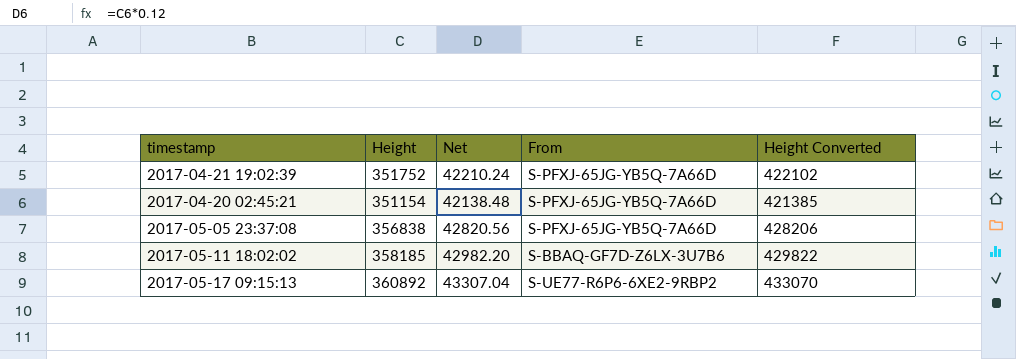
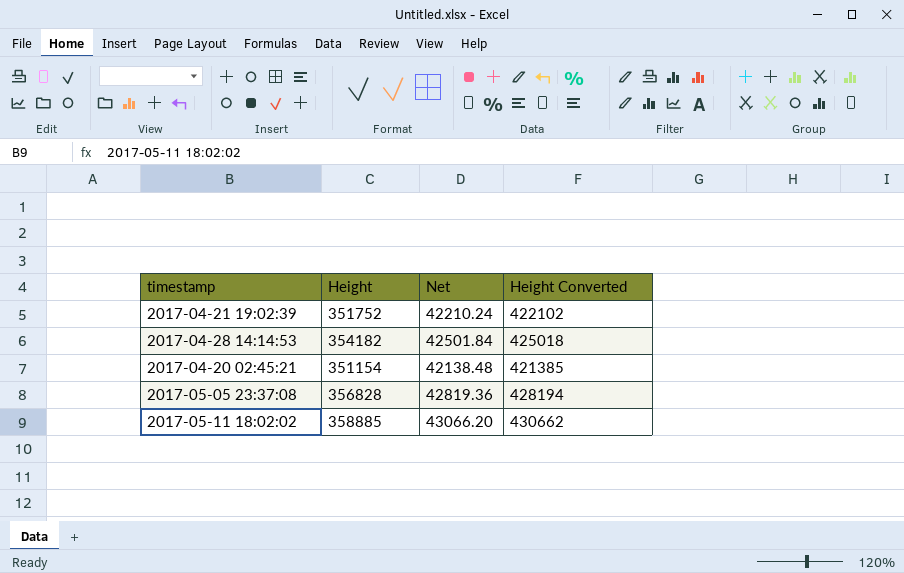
column From | position: 4 -> none
row 2017-05-17 09:15:13: 360892 | 43307.04 | S-UE77-R6P6-6XE2-9RBP2 | 433070 -> none
row 2017-04-28 14:14:53: none -> 354182 | 42501.84 | 425018
2017-05-05 23:37:08 | Height: 356838 -> 356828
2017-05-05 23:37:08 | Net: 42820.56 -> 42819.36
2017-05-05 23:37:08 | Height Converted: 428206 -> 428194
2017-05-11 18:02:02 | Height: 358185 -> 358885
2017-05-11 18:02:02 | Net: 42982.20 -> 43066.20
2017-05-11 18:02:02 | Height Converted: 429822 -> 430662

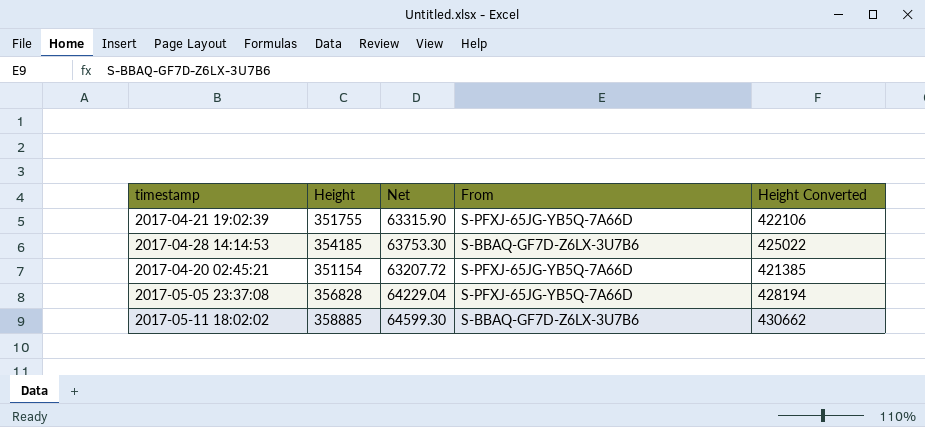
column Net | formula: [Height] * 0.12 -> [Height] * 0.18
column From | position: none -> 4
2017-04-21 19:02:39 | Height: 351752 -> 351755
2017-04-21 19:02:39 | Height Converted: 422102 -> 422106
2017-04-28 14:14:53 | Height: 354182 -> 354185
2017-04-28 14:14:53 | Height Converted: 425018 -> 425022

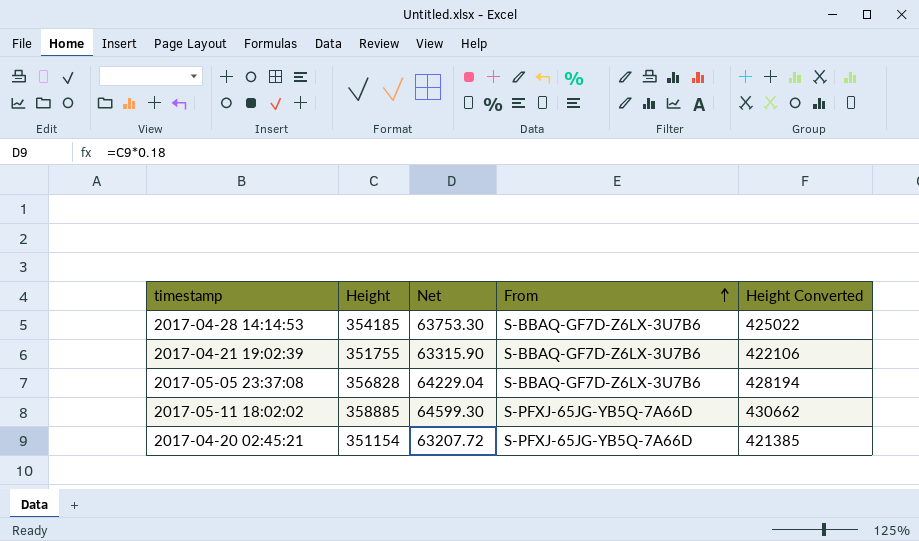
row order: none -> From ascending
2017-04-21 19:02:39 | From: S-PFXJ-65JG-YB5Q-7A66D -> S-BBAQ-GF7D-Z6LX-3U7B6
2017-05-05 23:37:08 | From: S-PFXJ-65JG-YB5Q-7A66D -> S-BBAQ-GF7D-Z6LX-3U7B6
2017-05-11 18:02:02 | From: S-BBAQ-GF7D-Z6LX-3U7B6 -> S-PFXJ-65JG-YB5Q-7A66D

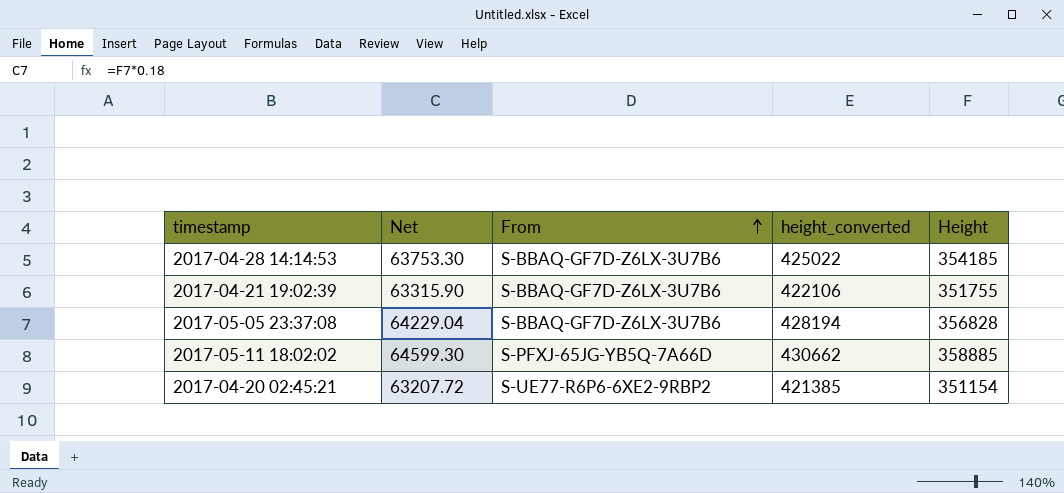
column name: Height Converted -> height_converted
column Height | position: 2 -> 5
2017-04-20 02:45:21 | From: S-PFXJ-65JG-YB5Q-7A66D -> S-UE77-R6P6-6XE2-9RBP2

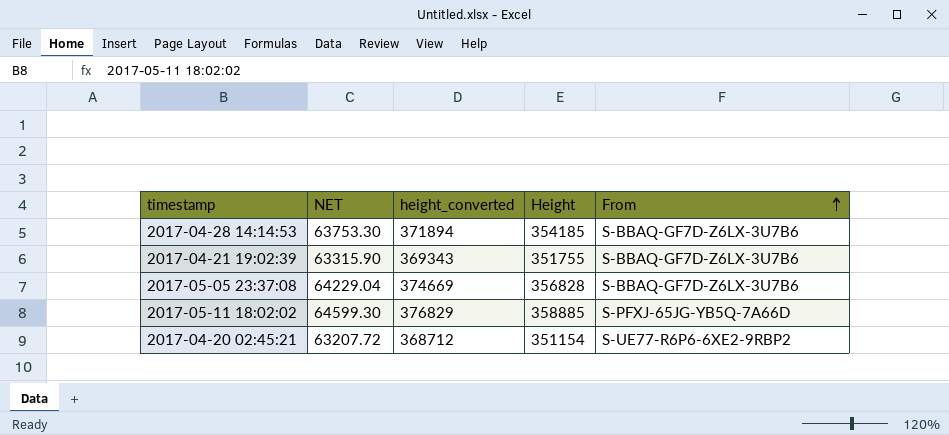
column name: Net -> NET
column height_converted | formula: [Height] * 1.2 -> [Height] * 1.05
column From | position: 3 -> 5

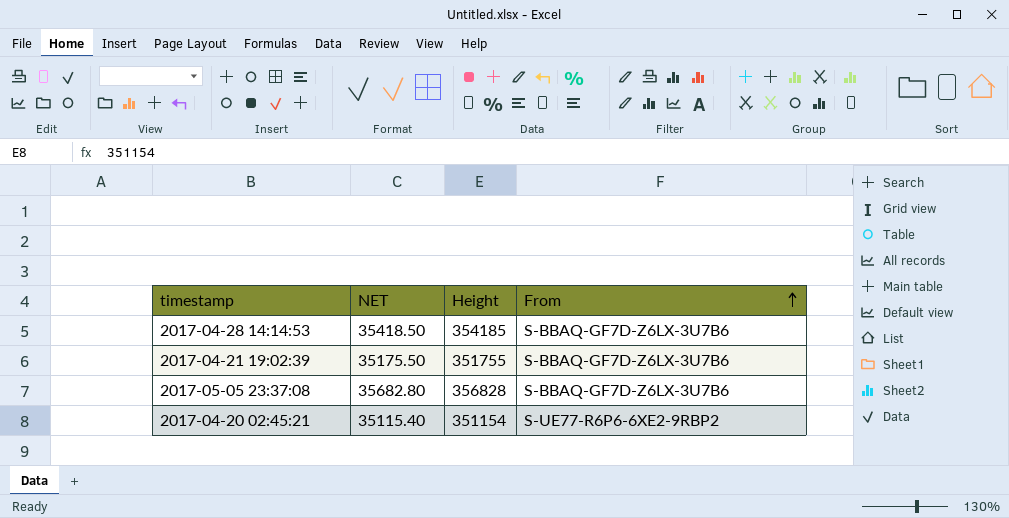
column height_converted | formula: [Height] * 1.05 -> none
column NET | formula: [Height] * 0.18 -> [Height] * 0.1
row 2017-05-11 18:02:02: 64599.30 | 376829 | 358885 | S-PFXJ-65JG-YB5Q-7A66D -> none

